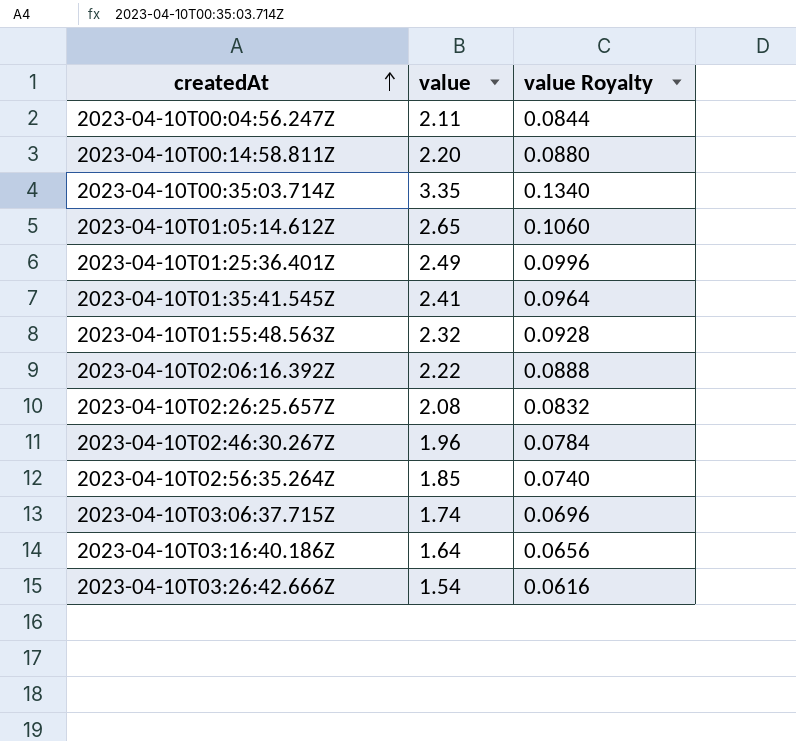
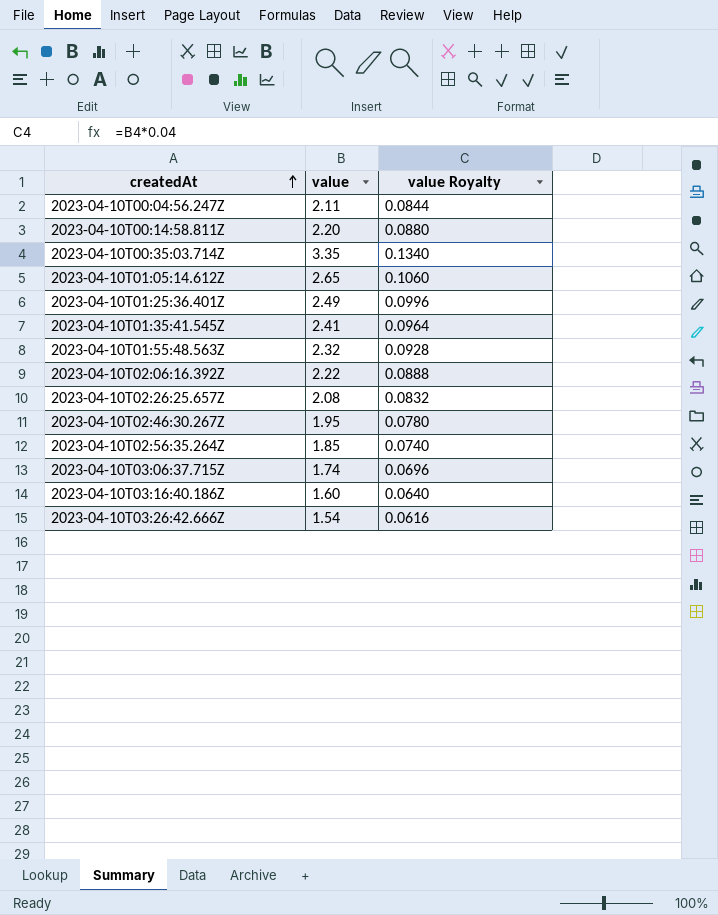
2023-04-10T02:46:30.267Z | value: 1.96 -> 1.95
2023-04-10T02:46:30.267Z | value Royalty: 0.0784 -> 0.0780
2023-04-10T03:16:40.186Z | value: 1.64 -> 1.60
2023-04-10T03:16:40.186Z | value Royalty: 0.0656 -> 0.0640

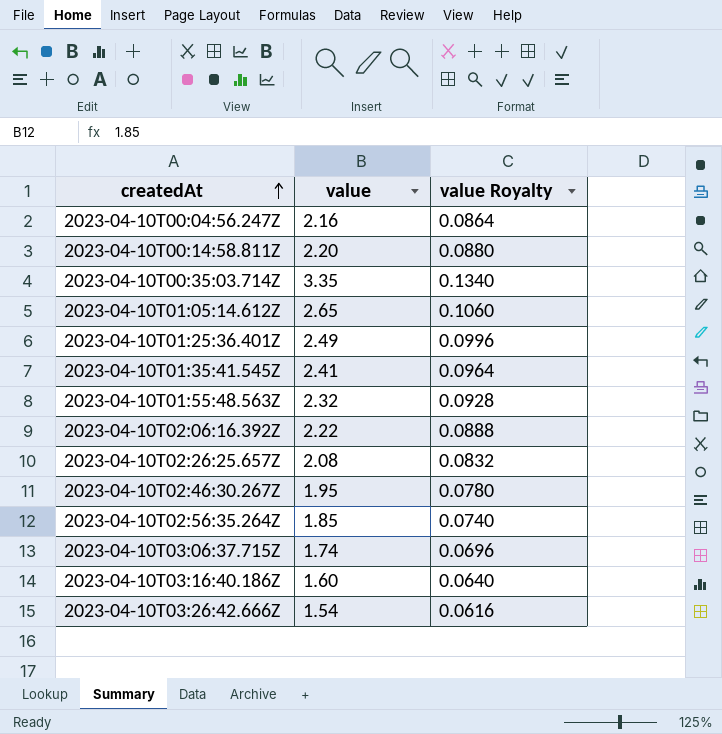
2023-04-10T00:04:56.247Z | value: 2.11 -> 2.16
2023-04-10T00:04:56.247Z | value Royalty: 0.0844 -> 0.0864

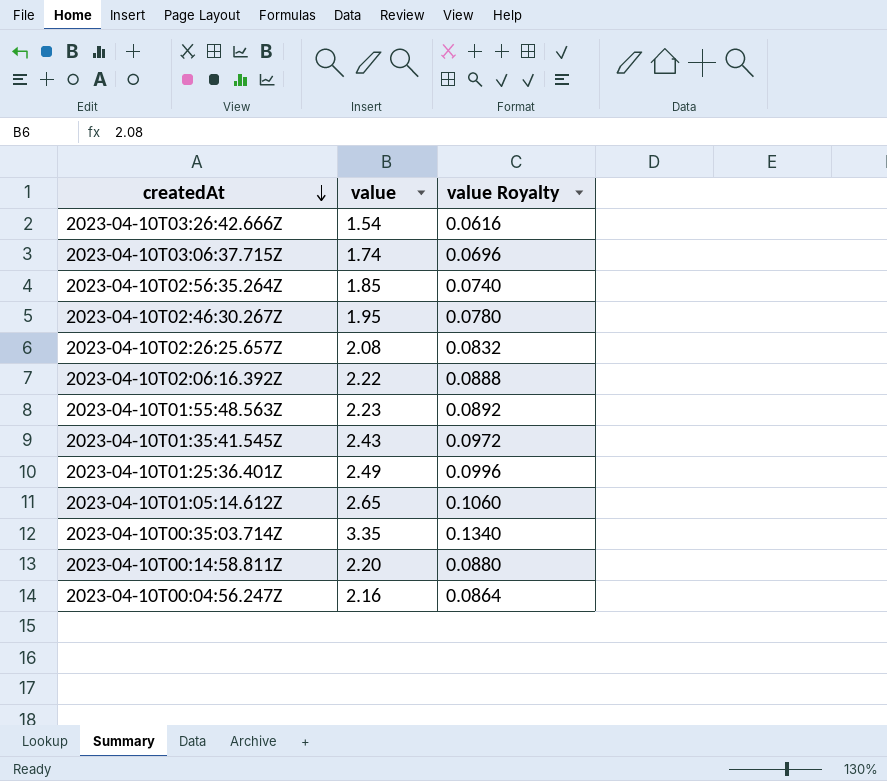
row order: createdAt ascending -> createdAt descending
row 2023-04-10T03:16:40.186Z: 1.60 | 0.0640 -> none
2023-04-10T01:55:48.563Z | value: 2.32 -> 2.23
2023-04-10T01:55:48.563Z | value Royalty: 0.0928 -> 0.0892
2023-04-10T01:35:41.545Z | value: 2.41 -> 2.43
2023-04-10T01:35:41.545Z | value Royalty: 0.0964 -> 0.0972

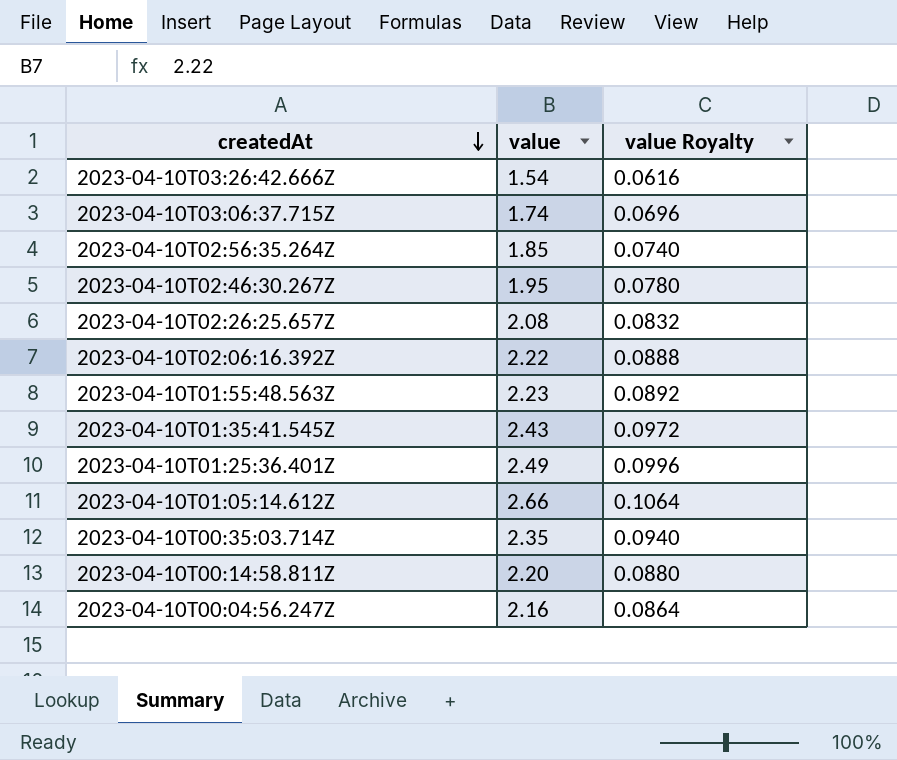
2023-04-10T01:05:14.612Z | value: 2.65 -> 2.66
2023-04-10T01:05:14.612Z | value Royalty: 0.1060 -> 0.1064
2023-04-10T00:35:03.714Z | value: 3.35 -> 2.35
2023-04-10T00:35:03.714Z | value Royalty: 0.1340 -> 0.0940

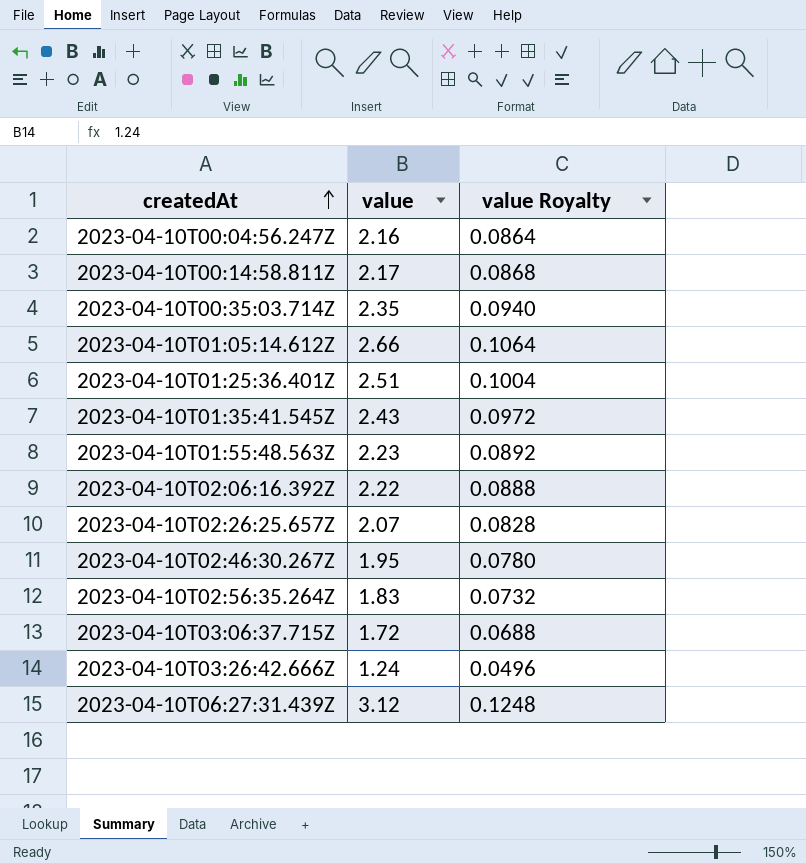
row order: createdAt descending -> createdAt ascending
2023-04-10T00:14:58.811Z | value: 2.20 -> 2.17
2023-04-10T00:14:58.811Z | value Royalty: 0.0880 -> 0.0868
2023-04-10T01:25:36.401Z | value: 2.49 -> 2.51
2023-04-10T01:25:36.401Z | value Royalty: 0.0996 -> 0.1004
2023-04-10T02:26:25.657Z | value: 2.08 -> 2.07
2023-04-10T02:26:25.657Z | value Royalty: 0.0832 -> 0.0828
2023-04-10T02:56:35.264Z | value: 1.85 -> 1.83
2023-04-10T02:56:35.264Z | value Royalty: 0.0740 -> 0.0732
2023-04-10T03:06:37.715Z | value: 1.74 -> 1.72
2023-04-10T03:06:37.715Z | value Royalty: 0.0696 -> 0.0688
2023-04-10T03:26:42.666Z | value: 1.54 -> 1.24
2023-04-10T03:26:42.666Z | value Royalty: 0.0616 -> 0.0496
row 2023-04-10T06:27:31.439Z: none -> 3.12 | 0.1248

